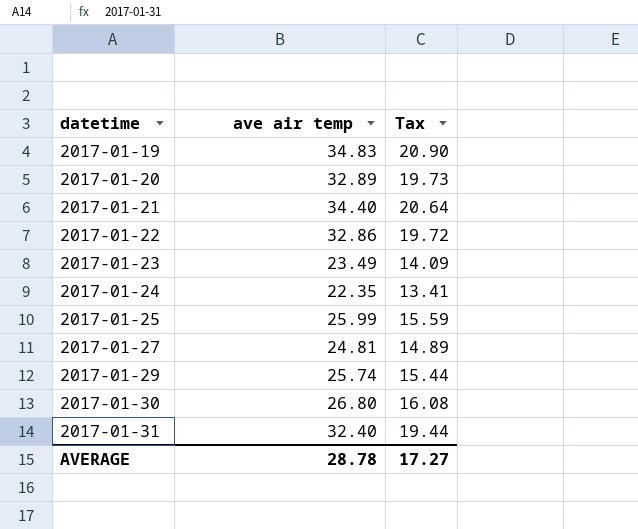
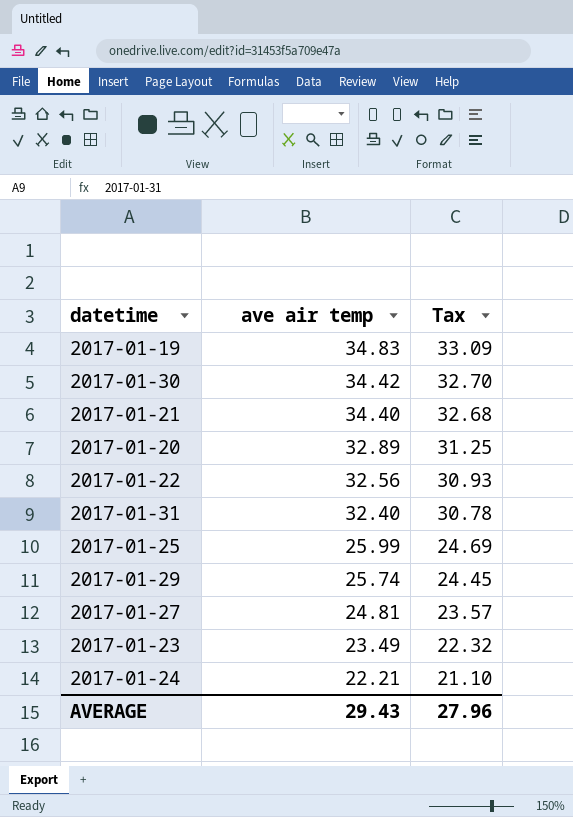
row order: datetime ascending -> ave air temp descending
column Tax | formula: [ave air temp] * 0.6 -> [ave air temp] * 0.95
2017-01-30 | ave air temp: 26.80 -> 34.42
2017-01-22 | ave air temp: 32.86 -> 32.56
2017-01-24 | ave air temp: 22.35 -> 22.21
AVERAGE | ave air temp: 28.78 -> 29.43
AVERAGE | Tax: 17.27 -> 27.96

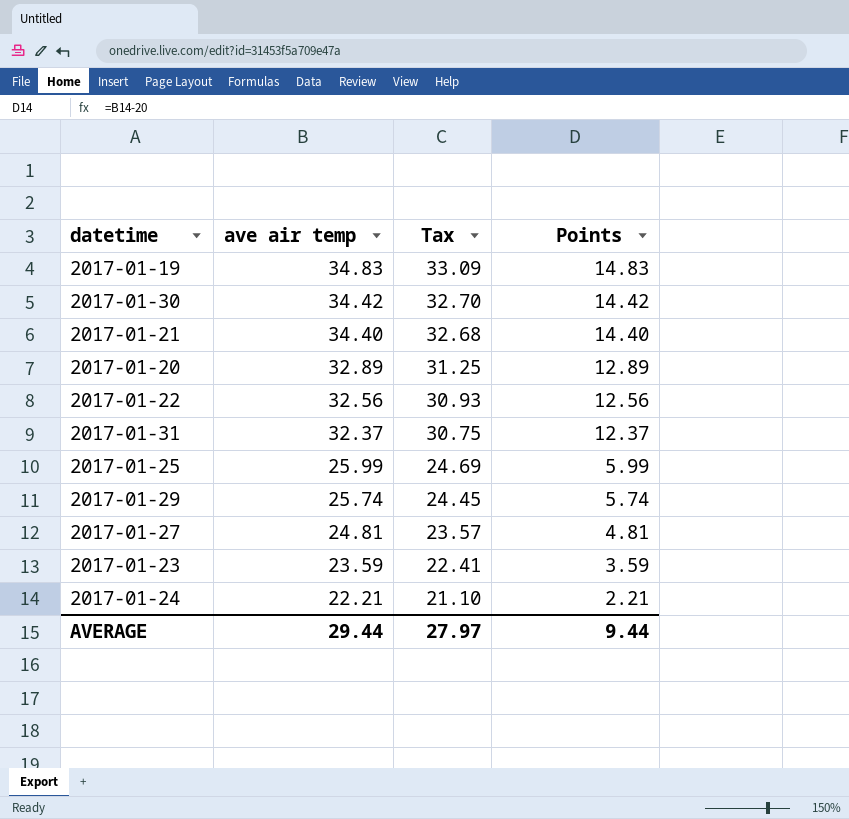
column Points | formula: none -> [ave air temp] - 20
2017-01-31 | ave air temp: 32.40 -> 32.37
2017-01-31 | Tax: 30.78 -> 30.75
2017-01-23 | ave air temp: 23.49 -> 23.59
2017-01-23 | Tax: 22.32 -> 22.41
AVERAGE | ave air temp: 29.43 -> 29.44
AVERAGE | Tax: 27.96 -> 27.97

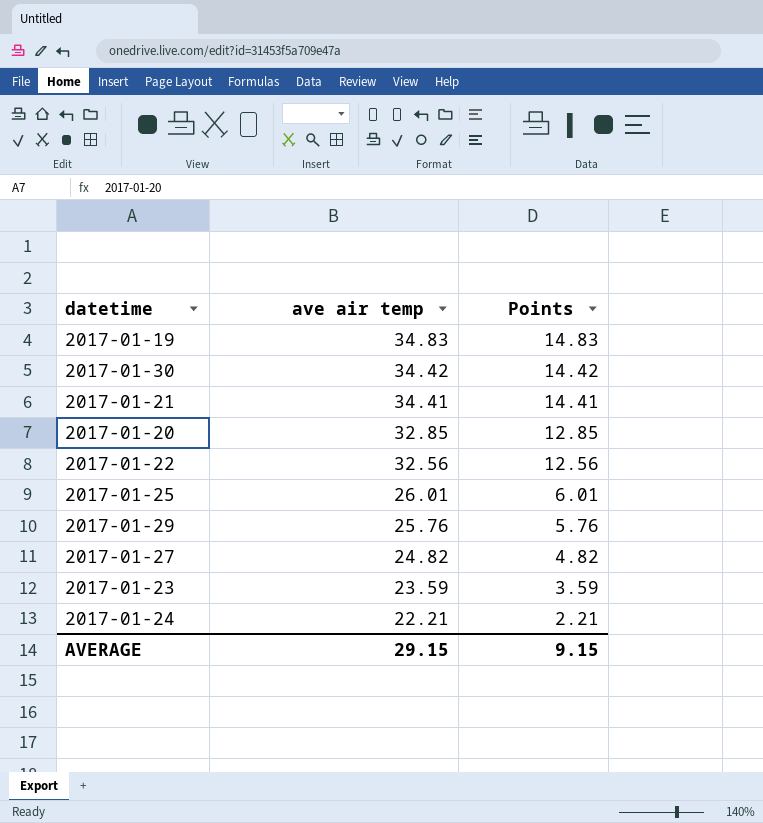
column Tax | formula: [ave air temp] * 0.95 -> none
row 2017-01-31: 32.37 | 30.75 | 12.37 -> none
2017-01-21 | ave air temp: 34.40 -> 34.41
2017-01-21 | Points: 14.40 -> 14.41
2017-01-20 | ave air temp: 32.89 -> 32.85
2017-01-20 | Points: 12.89 -> 12.85
2017-01-25 | ave air temp: 25.99 -> 26.01
2017-01-25 | Points: 5.99 -> 6.01
2017-01-29 | ave air temp: 25.74 -> 25.76
2017-01-29 | Points: 5.74 -> 5.76
2017-01-27 | ave air temp: 24.81 -> 24.82
2017-01-27 | Points: 4.81 -> 4.82
AVERAGE | ave air temp: 29.44 -> 29.15
AVERAGE | Points: 9.44 -> 9.15

